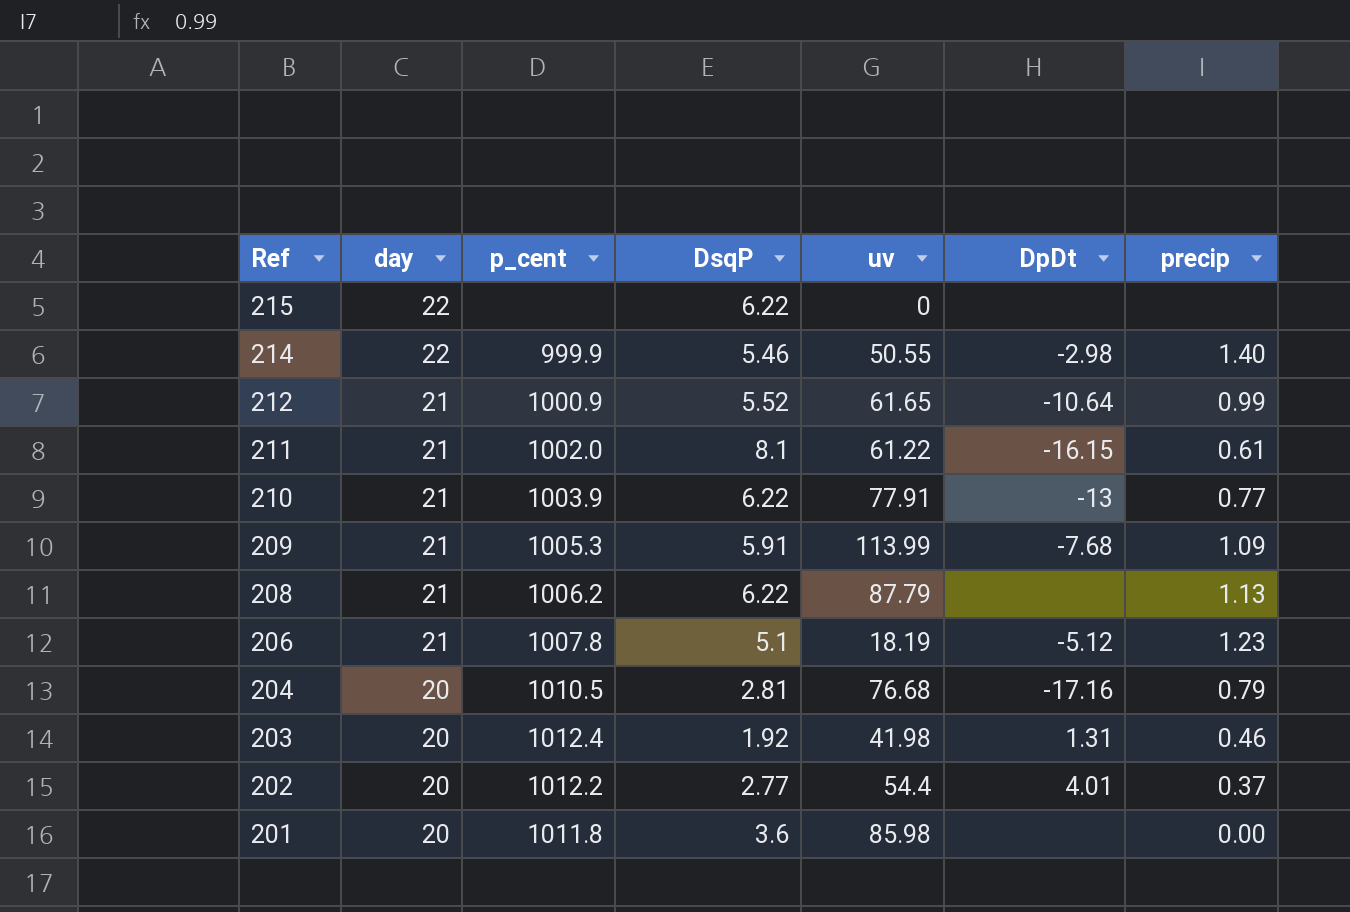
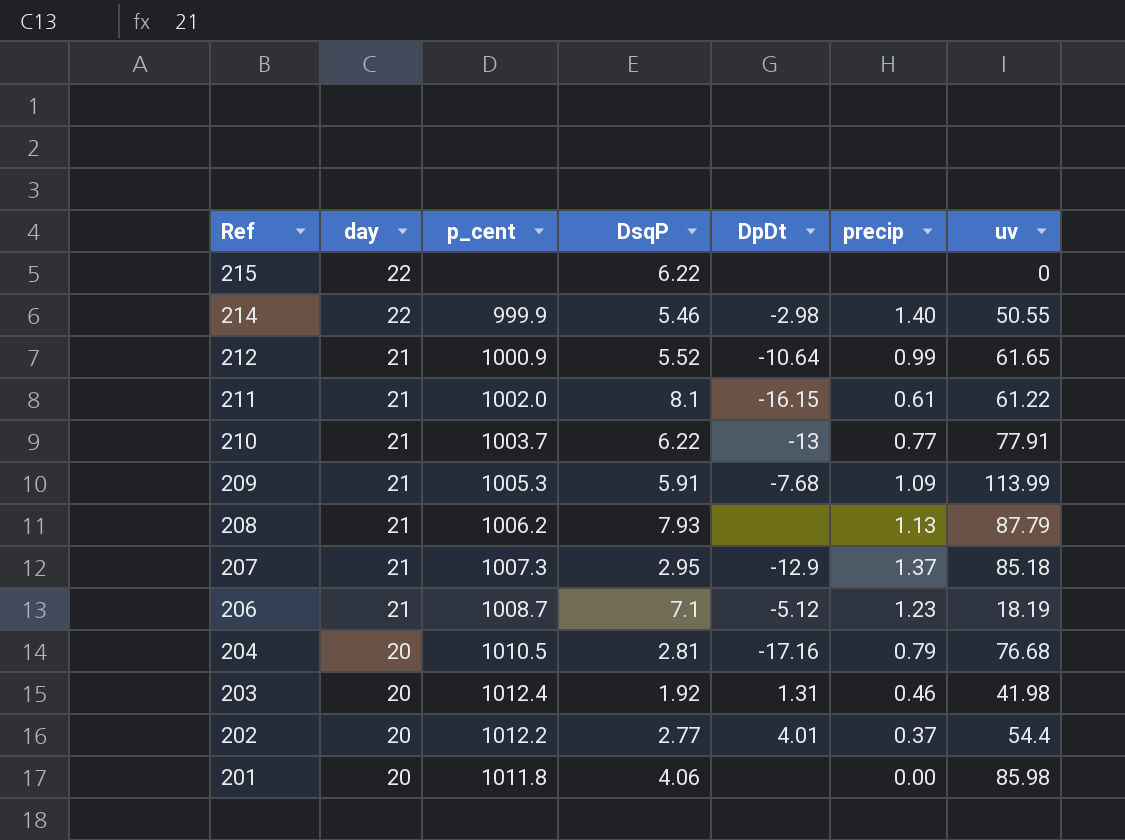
column uv | position: 5 -> 7
210 | p_cent: 1003.9 -> 1003.7
208 | DsqP: 6.22 -> 7.93
row 207: none -> 21 | 1007.3 | 2.95 | -12.9 | 1.37 | 85.18
206 | p_cent: 1007.8 -> 1008.7
206 | DsqP: 5.1 -> 7.1
201 | DsqP: 3.6 -> 4.06

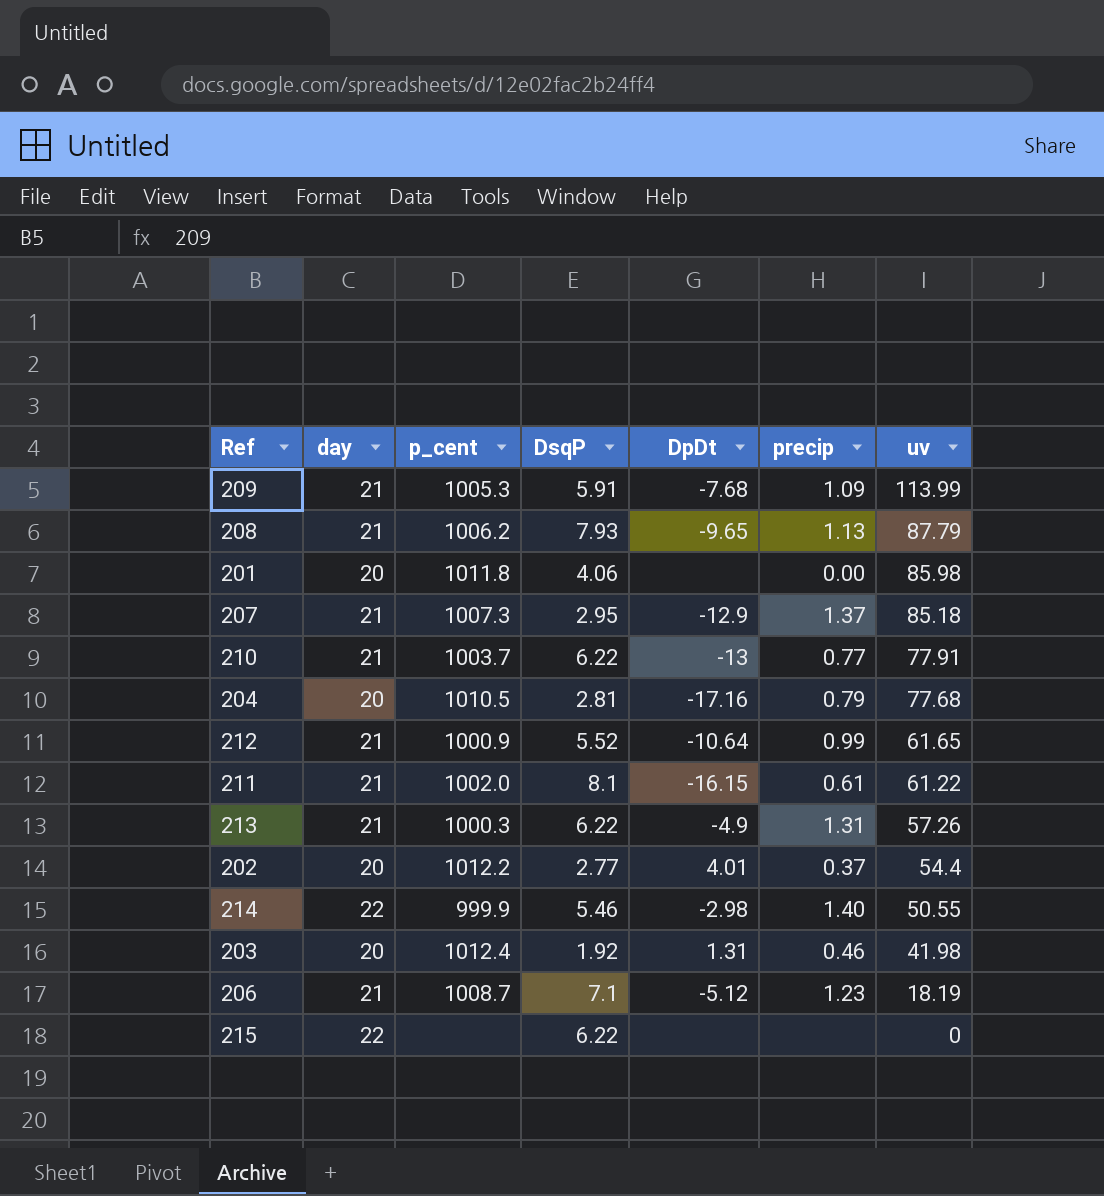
row order: Ref descending -> uv descending
208 | DpDt: none -> -9.65
204 | uv: 76.68 -> 77.68
row 213: none -> 21 | 1000.3 | 6.22 | -4.9 | 1.31 | 57.26

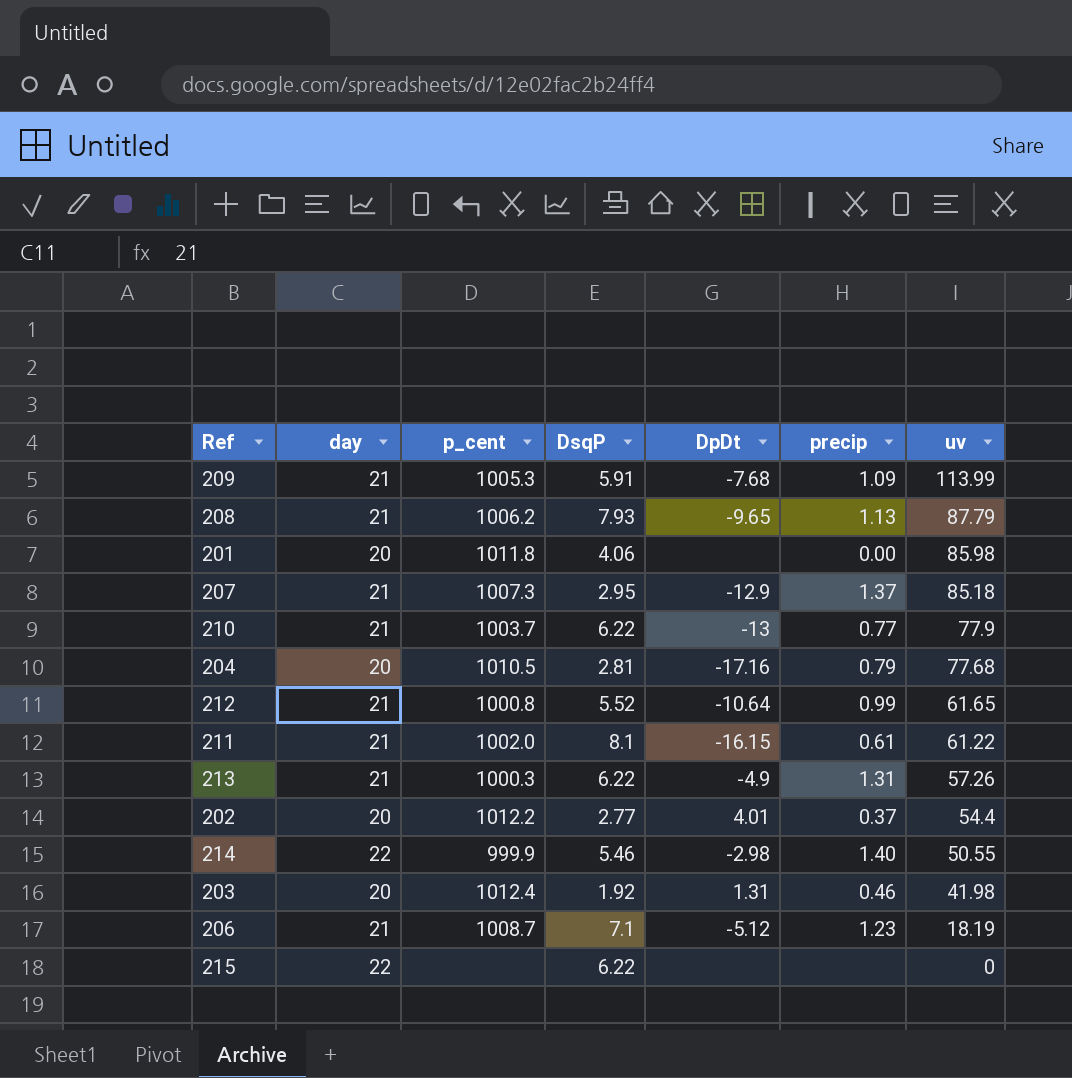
210 | uv: 77.91 -> 77.9
212 | p_cent: 1000.9 -> 1000.8

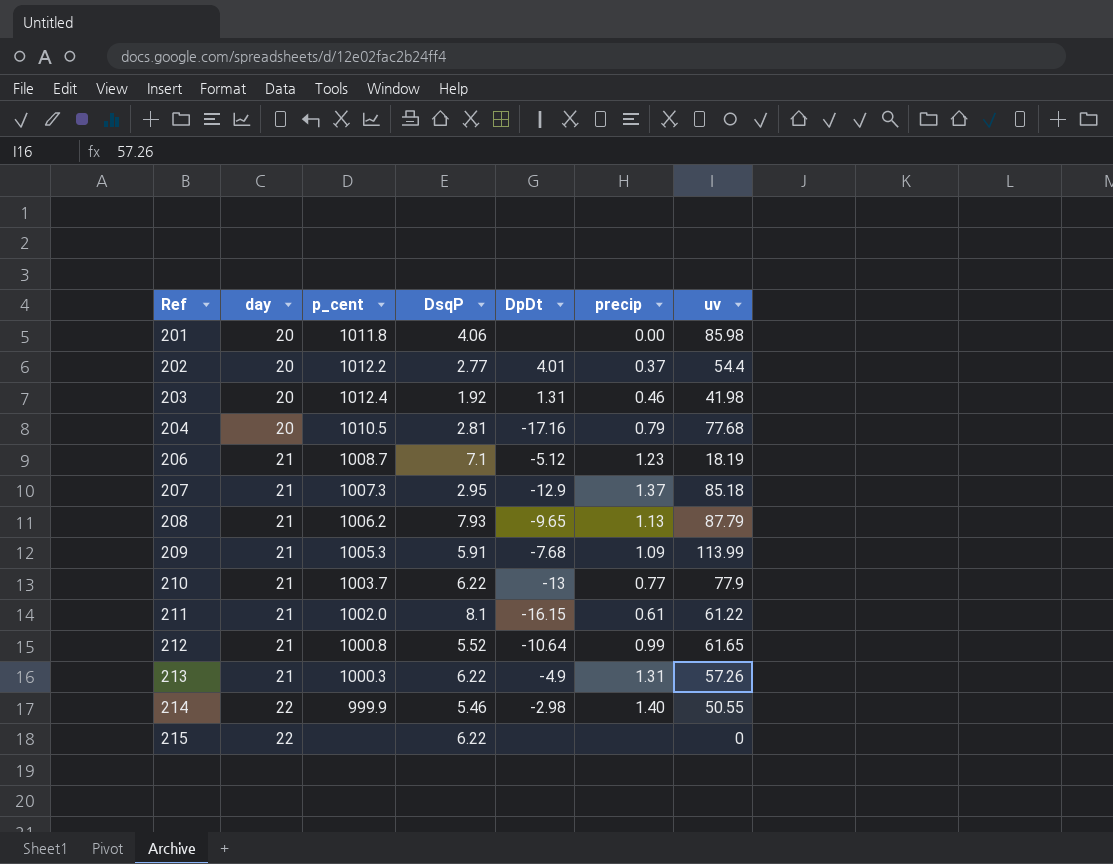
row order: uv descending -> Ref ascending

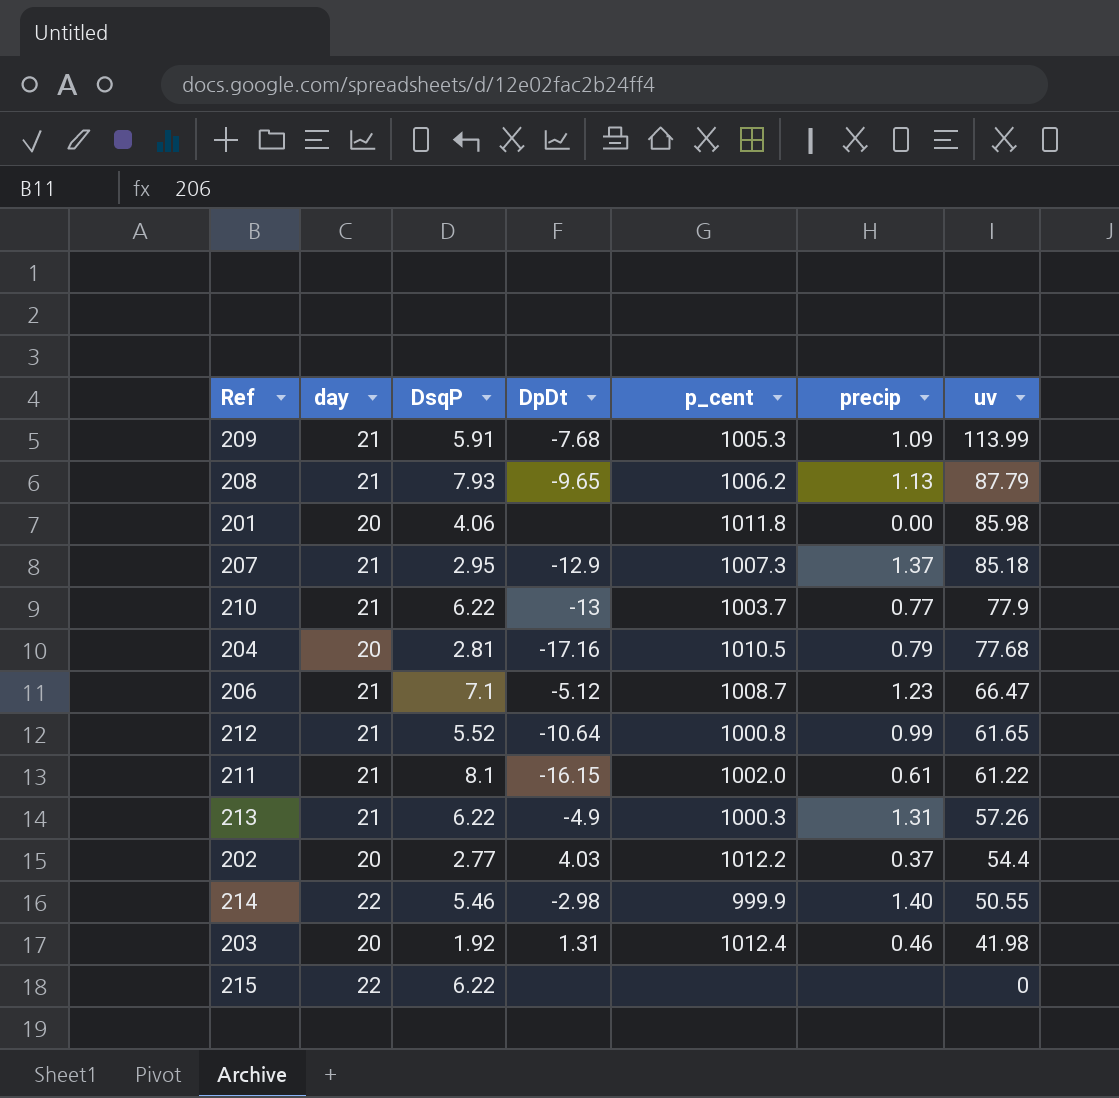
row order: Ref ascending -> uv descending
column p_cent | position: 3 -> 5
206 | uv: 18.19 -> 66.47
202 | DpDt: 4.01 -> 4.03

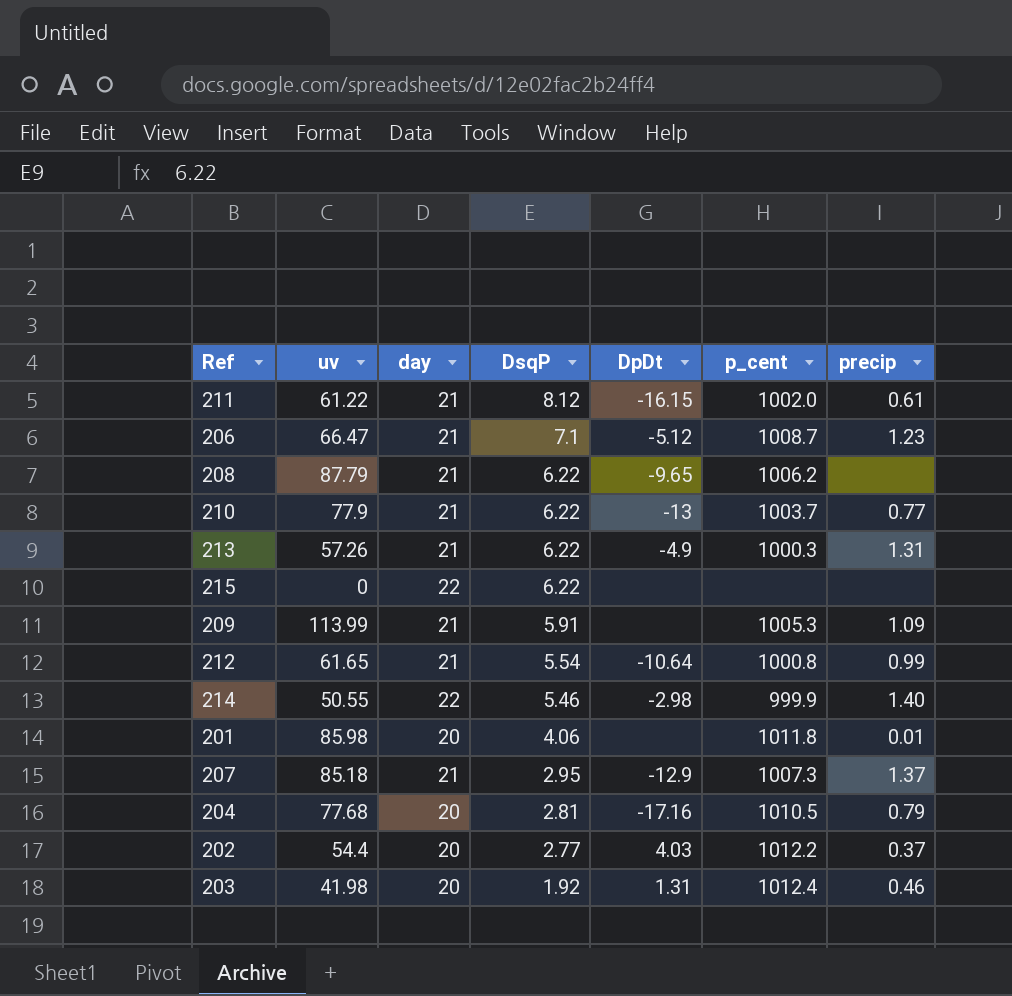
row order: uv descending -> DsqP descending
column uv | position: 7 -> 2
211 | DsqP: 8.1 -> 8.12
208 | DsqP: 7.93 -> 6.22
208 | precip: 1.13 -> none
209 | DpDt: -7.68 -> none
212 | DsqP: 5.52 -> 5.54
201 | precip: 0.00 -> 0.01

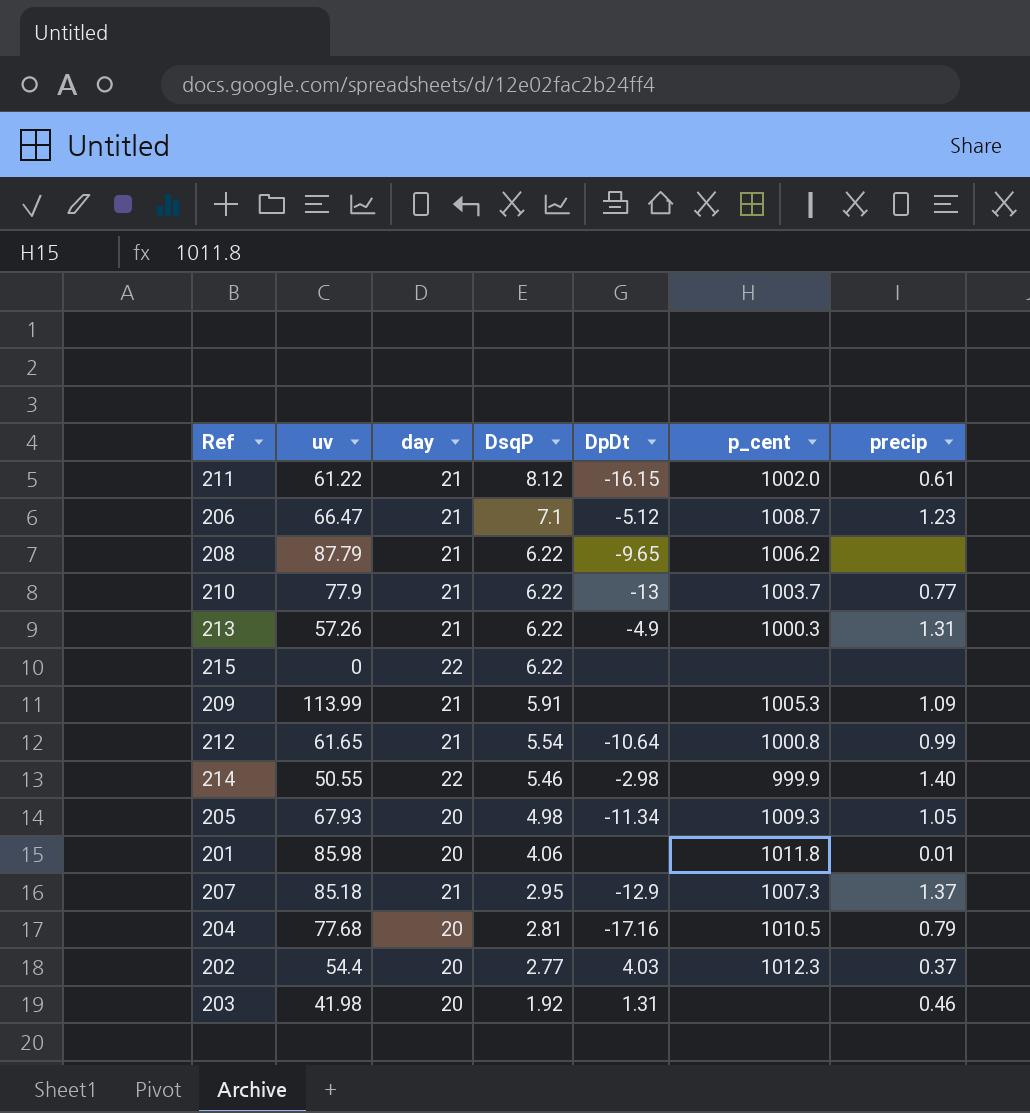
row 205: none -> 67.93 | 20 | 4.98 | -11.34 | 1009.3 | 1.05
202 | p_cent: 1012.2 -> 1012.3
203 | p_cent: 1012.4 -> none

